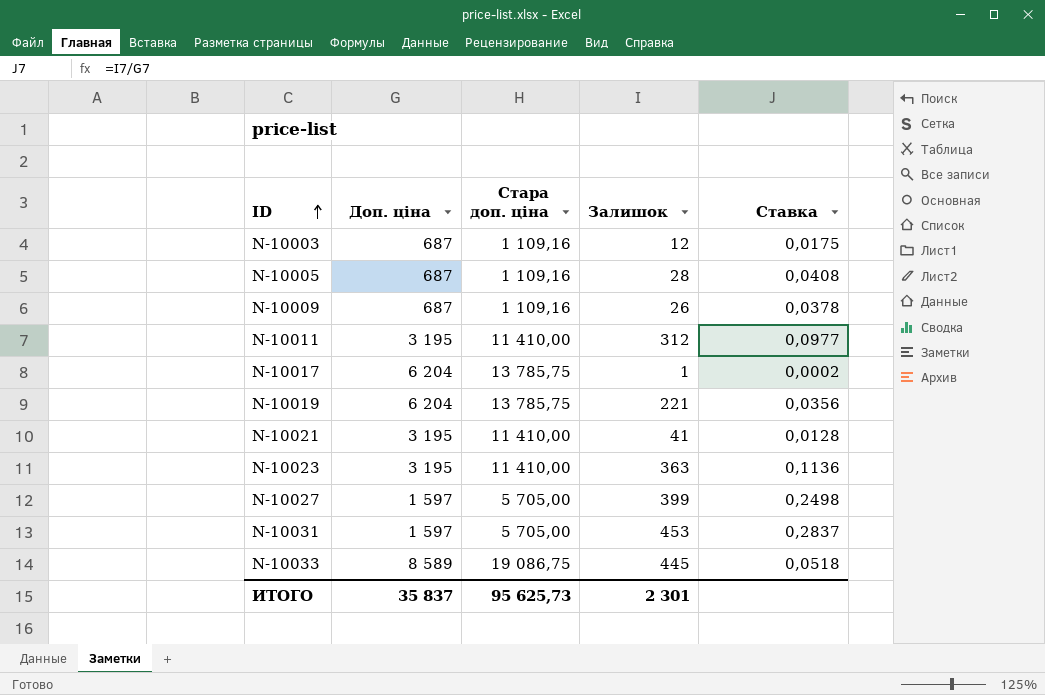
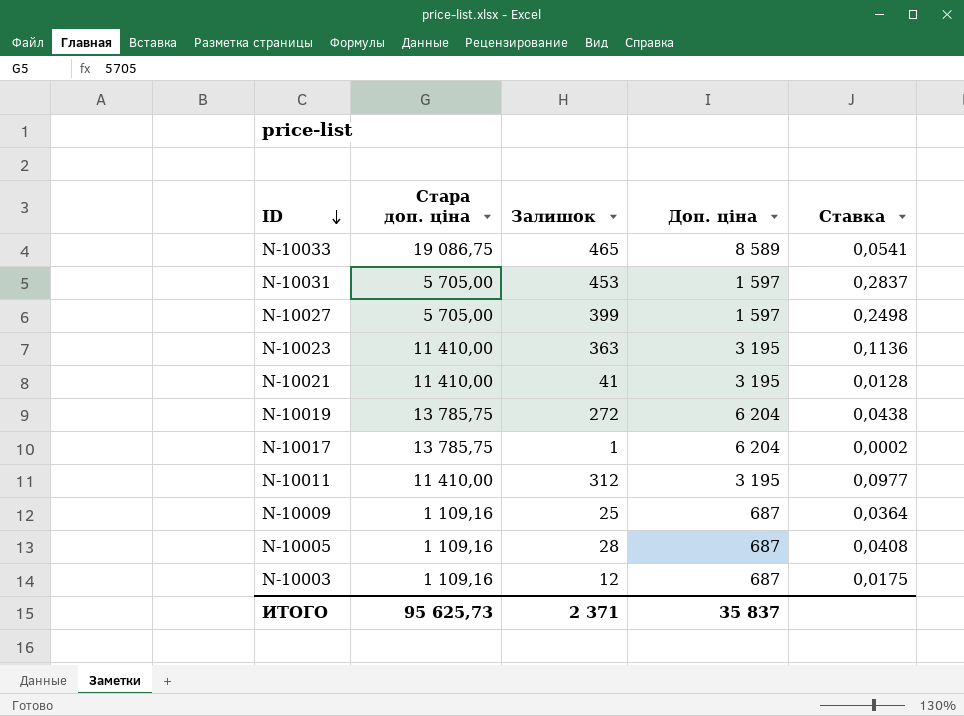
row order: ID ascending -> ID descending
column Доп. ціна | position: 2 -> 4
N-10033 | Залишок: 445 -> 465
N-10033 | Ставка: 0,0518 -> 0,0541
N-10019 | Залишок: 221 -> 272
N-10019 | Ставка: 0,0356 -> 0,0438
N-10009 | Залишок: 26 -> 25
N-10009 | Ставка: 0,0378 -> 0,0364
ИТОГО | Залишок: 2 301 -> 2 371

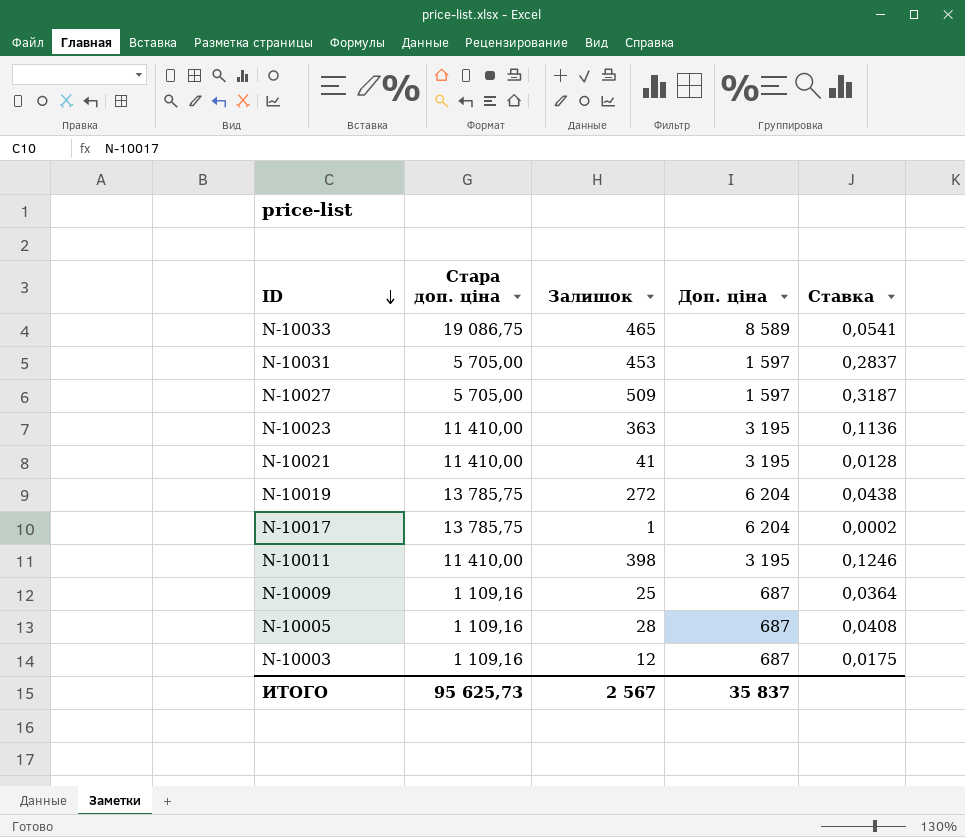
N-10027 | Залишок: 399 -> 509
N-10027 | Ставка: 0,2498 -> 0,3187
N-10011 | Залишок: 312 -> 398
N-10011 | Ставка: 0,0977 -> 0,1246
ИТОГО | Залишок: 2 371 -> 2 567

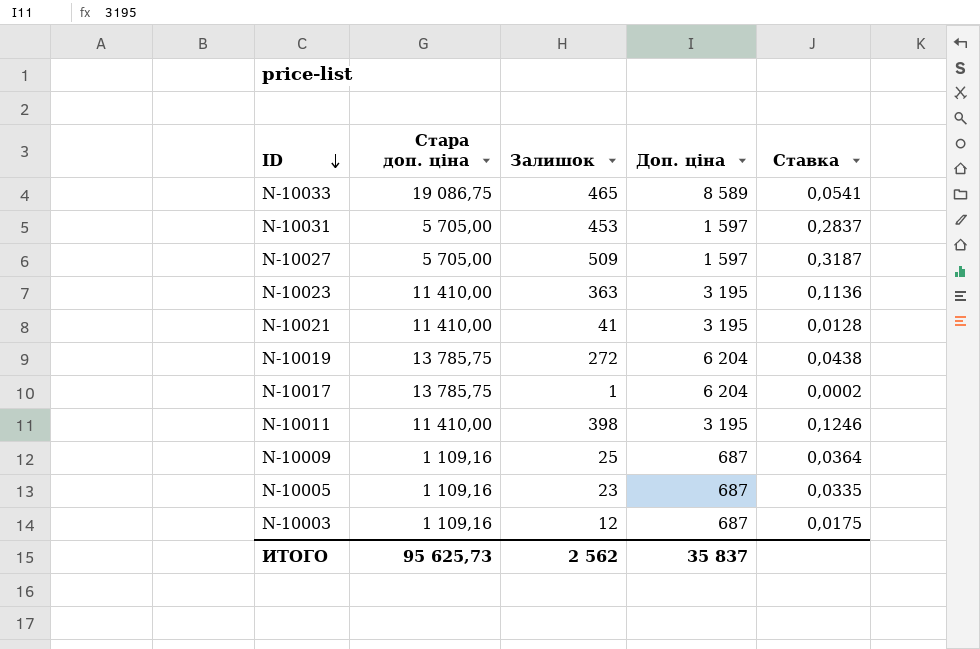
N-10005 | Залишок: 28 -> 23
N-10005 | Ставка: 0,0408 -> 0,0335
ИТОГО | Залишок: 2 567 -> 2 562

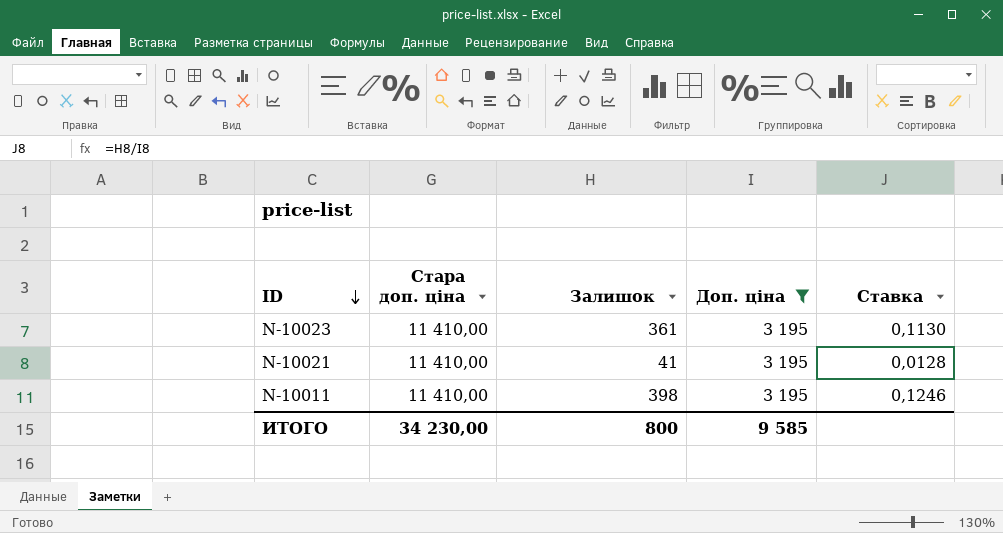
filter: none -> Доп. ціна = 3 195
N-10023 | Залишок: 363 -> 361
N-10023 | Ставка: 0,1136 -> 0,1130
ИТОГО | Стара доп. ціна: 95 625,73 -> 34 230,00
ИТОГО | Залишок: 2 562 -> 800
ИТОГО | Доп. ціна: 35 837 -> 9 585

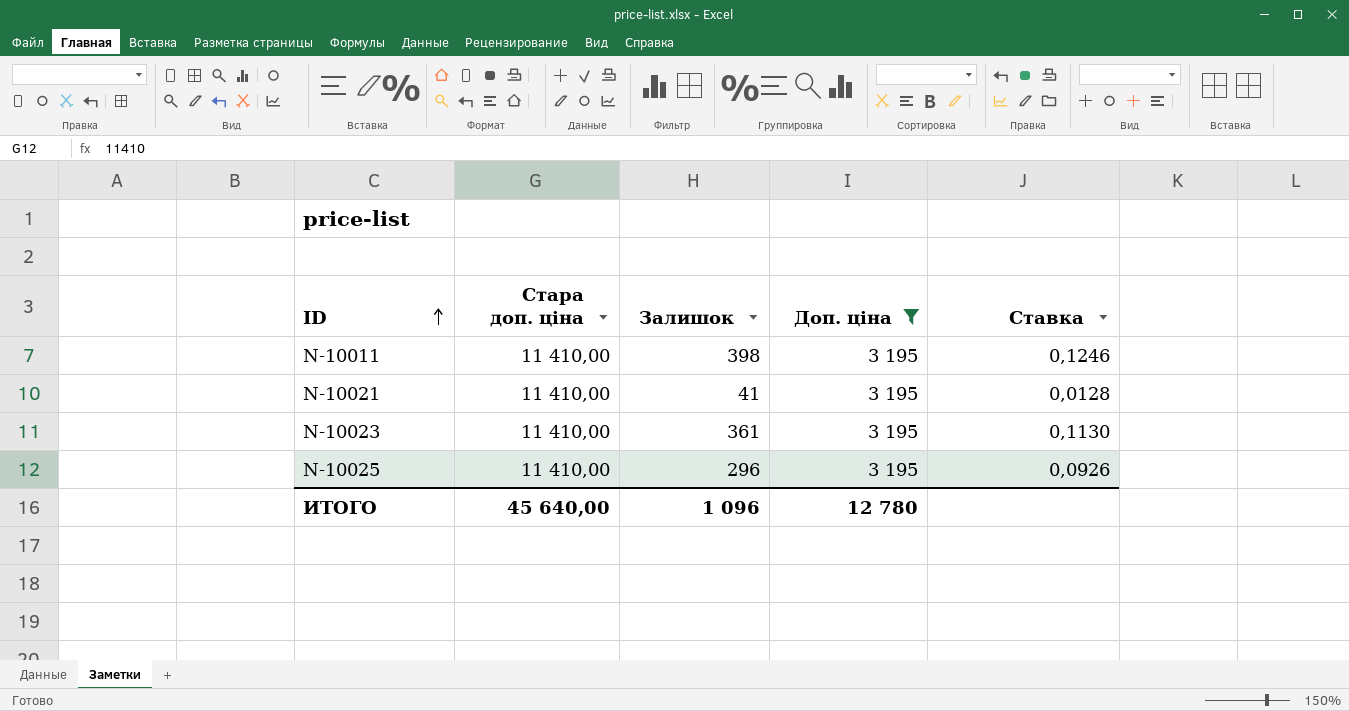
row order: ID descending -> ID ascending
row N-10025: none -> 11 410,00 | 296 | 3 195 | 0,0926
ИТОГО | Стара доп. ціна: 34 230,00 -> 45 640,00
ИТОГО | Залишок: 800 -> 1 096
ИТОГО | Доп. ціна: 9 585 -> 12 780

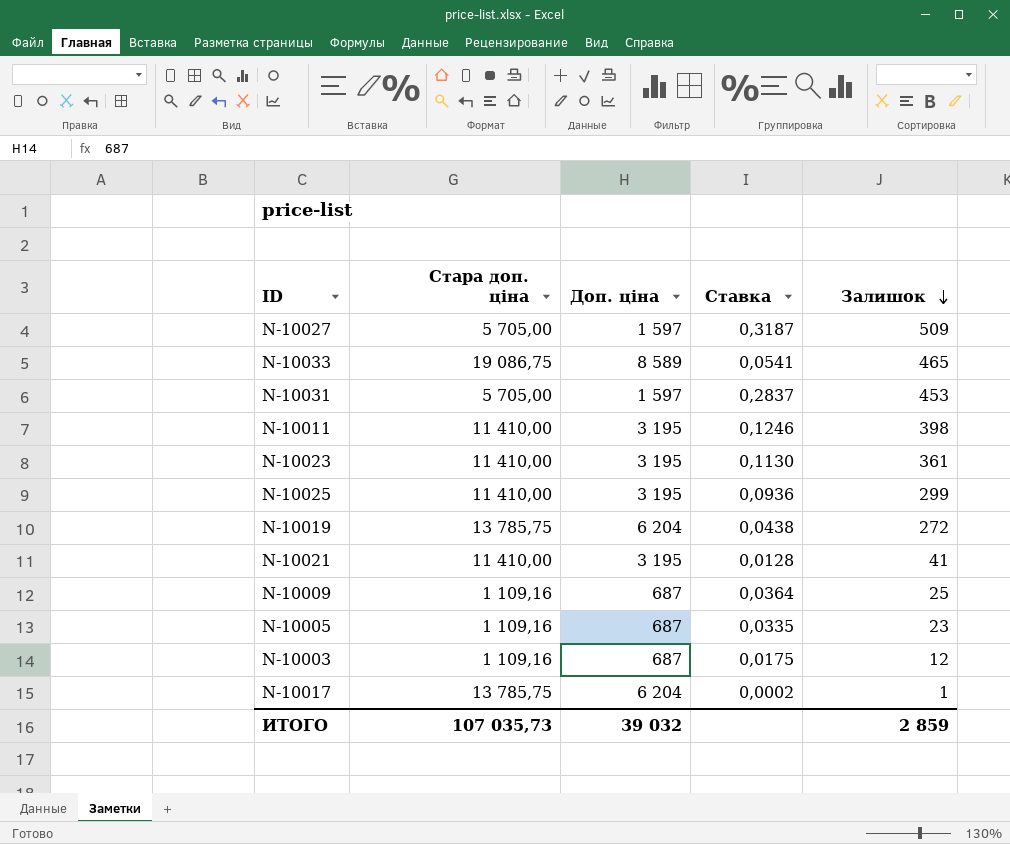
filter: Доп. ціна = 3 195 -> none
row order: ID ascending -> Залишок descending
column Залишок | position: 3 -> 5
N-10025 | Ставка: 0,0926 -> 0,0936
N-10025 | Залишок: 296 -> 299
ИТОГО | Стара доп. ціна: 45 640,00 -> 107 035,73
ИТОГО | Доп. ціна: 12 780 -> 39 032
ИТОГО | Залишок: 1 096 -> 2 859

